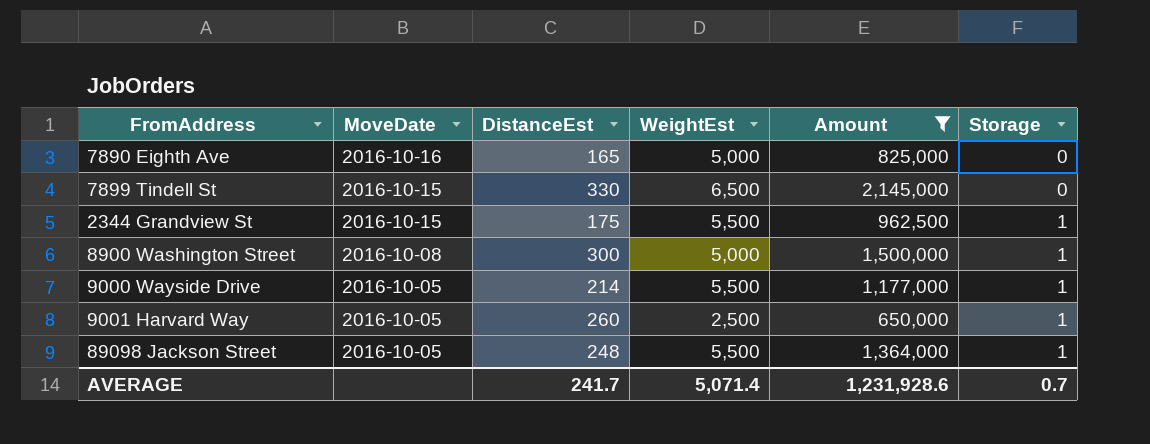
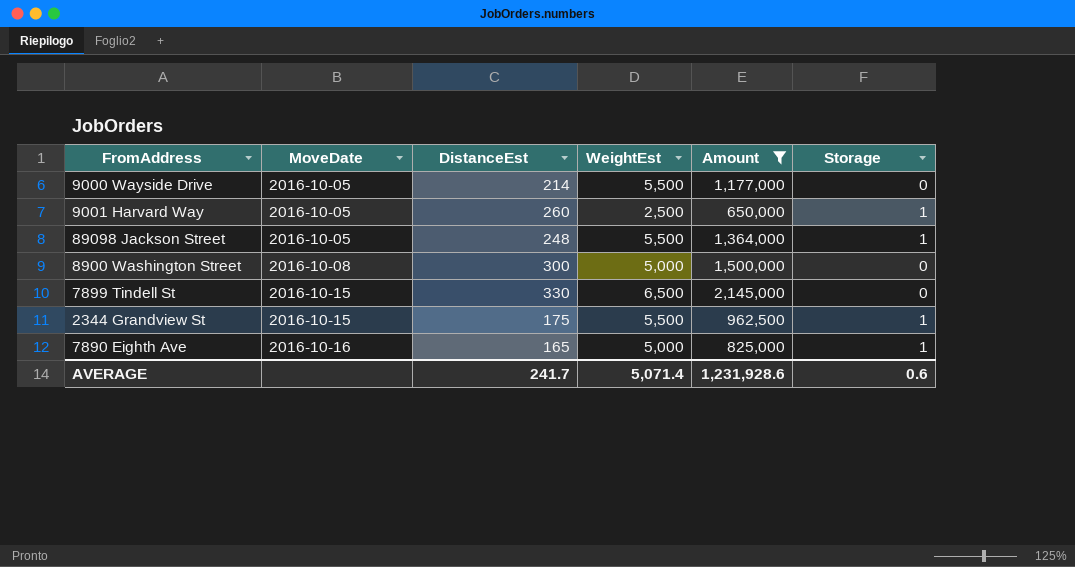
row order: MoveDate descending -> MoveDate ascending
9000 Wayside Drive | Storage: 1 -> 0
8900 Washington Street | Storage: 1 -> 0
7890 Eighth Ave | Storage: 0 -> 1
AVERAGE | Storage: 0.7 -> 0.6

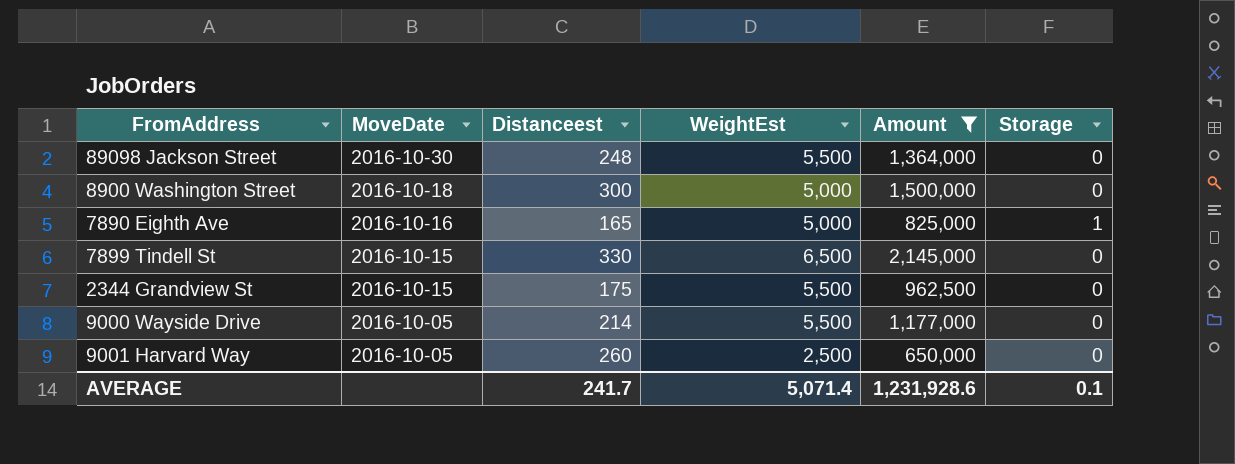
row order: MoveDate ascending -> MoveDate descending
column name: DistanceEst -> Distanceest
89098 Jackson Street | MoveDate: 2016-10-05 -> 2016-10-30
89098 Jackson Street | Storage: 1 -> 0
8900 Washington Street | MoveDate: 2016-10-08 -> 2016-10-18
2344 Grandview St | Storage: 1 -> 0
9001 Harvard Way | Storage: 1 -> 0
AVERAGE | Storage: 0.6 -> 0.1

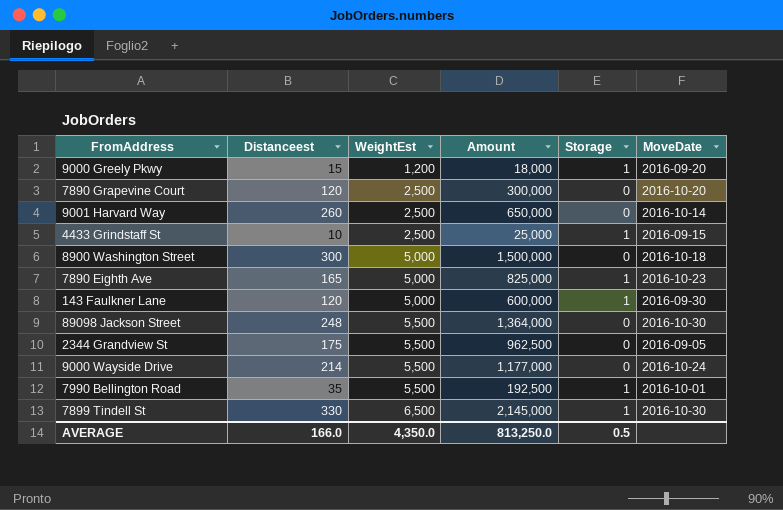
filter: Amount >= 650,000 -> none
row order: MoveDate descending -> WeightEst ascending
column MoveDate | position: 2 -> 6
9001 Harvard Way | MoveDate: 2016-10-05 -> 2016-10-14
7890 Eighth Ave | MoveDate: 2016-10-16 -> 2016-10-23
2344 Grandview St | MoveDate: 2016-10-15 -> 2016-09-05
9000 Wayside Drive | MoveDate: 2016-10-05 -> 2016-10-24
7899 Tindell St | Storage: 0 -> 1
7899 Tindell St | MoveDate: 2016-10-15 -> 2016-10-30
AVERAGE | Distanceest: 241.7 -> 166.0
AVERAGE | WeightEst: 5,071.4 -> 4,350.0
AVERAGE | Amount: 1,231,928.6 -> 813,250.0
AVERAGE | Storage: 0.1 -> 0.5

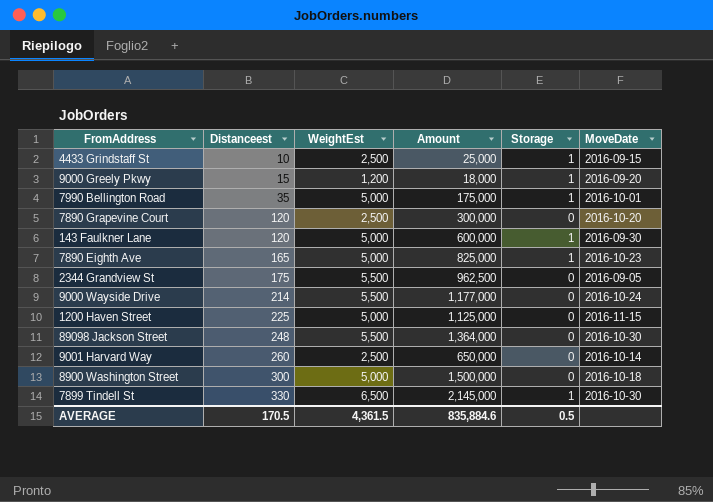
row order: WeightEst ascending -> Distanceest ascending
7990 Bellington Road | WeightEst: 5,500 -> 5,000
7990 Bellington Road | Amount: 192,500 -> 175,000
row 1200 Haven Street: none -> 225 | 5,000 | 1,125,000 | 0 | 2016-11-15
AVERAGE | Distanceest: 166.0 -> 170.5
AVERAGE | WeightEst: 4,350.0 -> 4,361.5
AVERAGE | Amount: 813,250.0 -> 835,884.6

